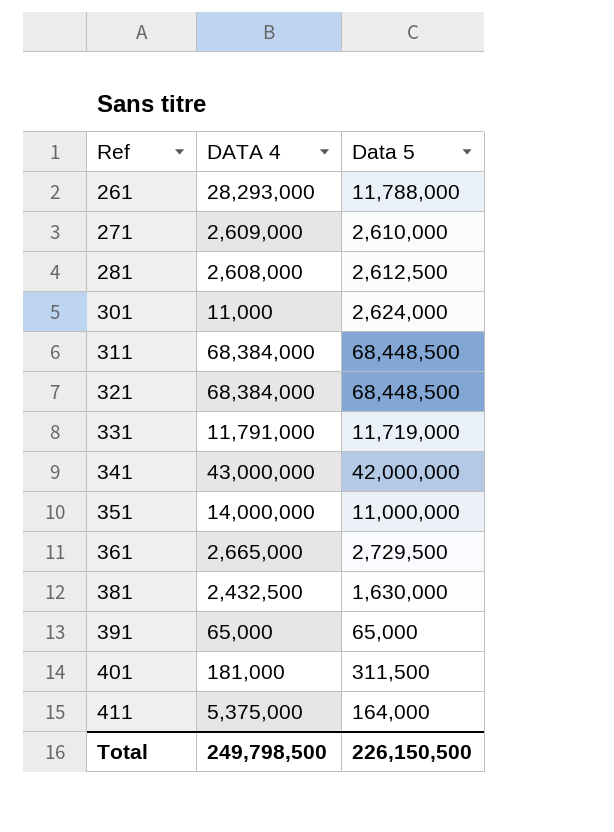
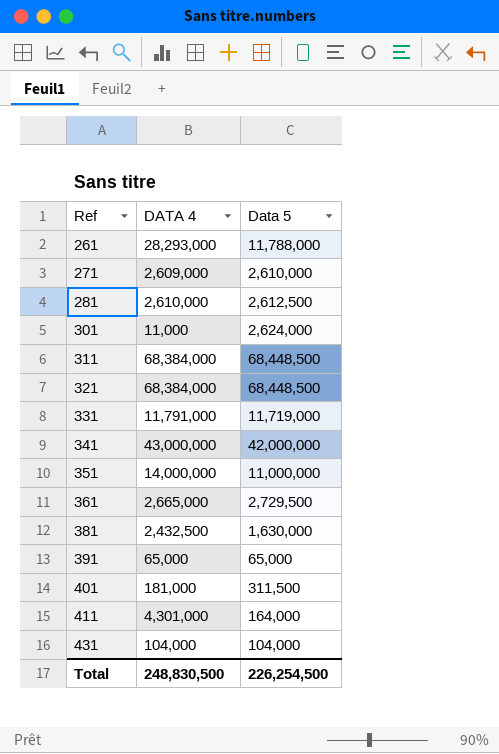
281 | DATA 4: 2,608,000 -> 2,610,000
411 | DATA 4: 5,375,000 -> 4,301,000
row 431: none -> 104,000 | 104,000
Total | DATA 4: 249,798,500 -> 248,830,500
Total | Data 5: 226,150,500 -> 226,254,500

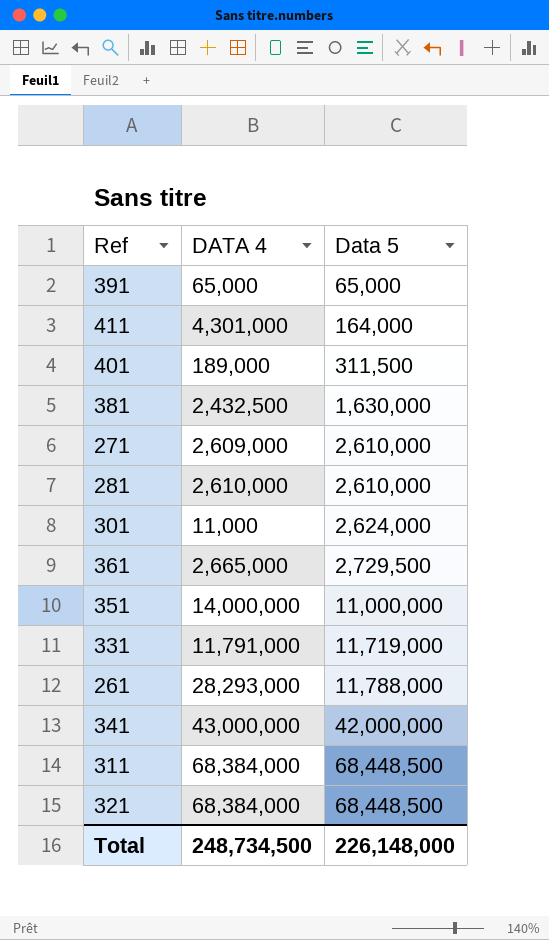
row order: Ref ascending -> Data 5 ascending
row 431: 104,000 | 104,000 -> none
401 | DATA 4: 181,000 -> 189,000
281 | Data 5: 2,612,500 -> 2,610,000
Total | DATA 4: 248,830,500 -> 248,734,500
Total | Data 5: 226,254,500 -> 226,148,000

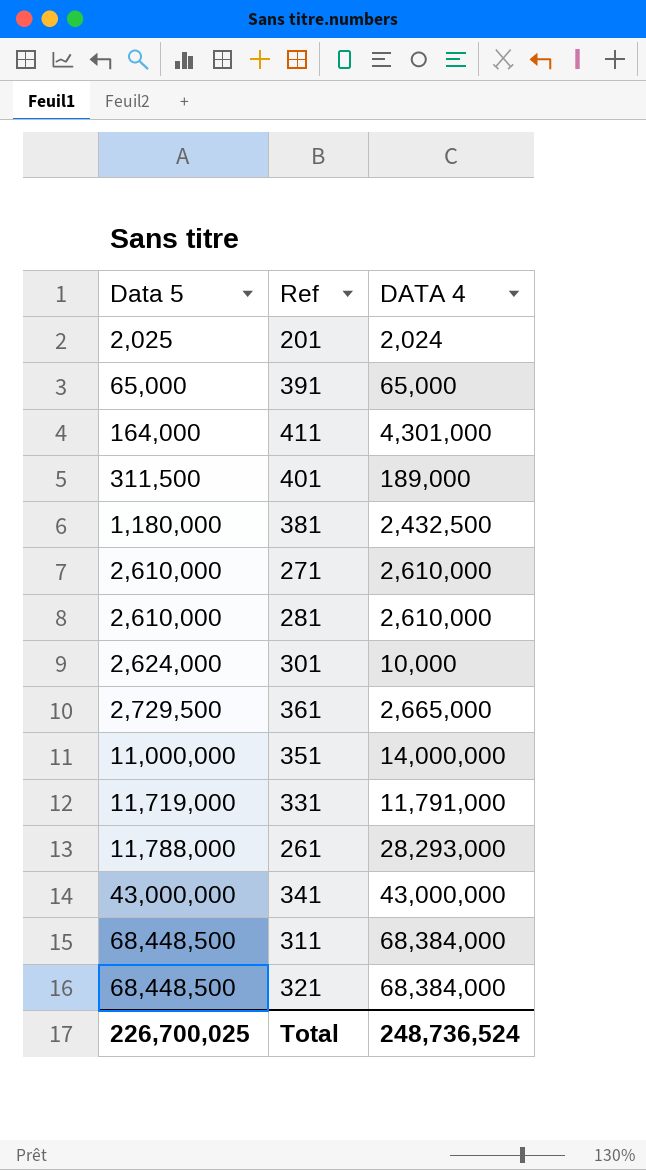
column Data 5 | position: 3 -> 1
row 201: none -> 2,025 | 2,024
381 | Data 5: 1,630,000 -> 1,180,000
271 | DATA 4: 2,609,000 -> 2,610,000
301 | DATA 4: 11,000 -> 10,000
341 | Data 5: 42,000,000 -> 43,000,000
Total | Data 5: 226,148,000 -> 226,700,025
Total | DATA 4: 248,734,500 -> 248,736,524

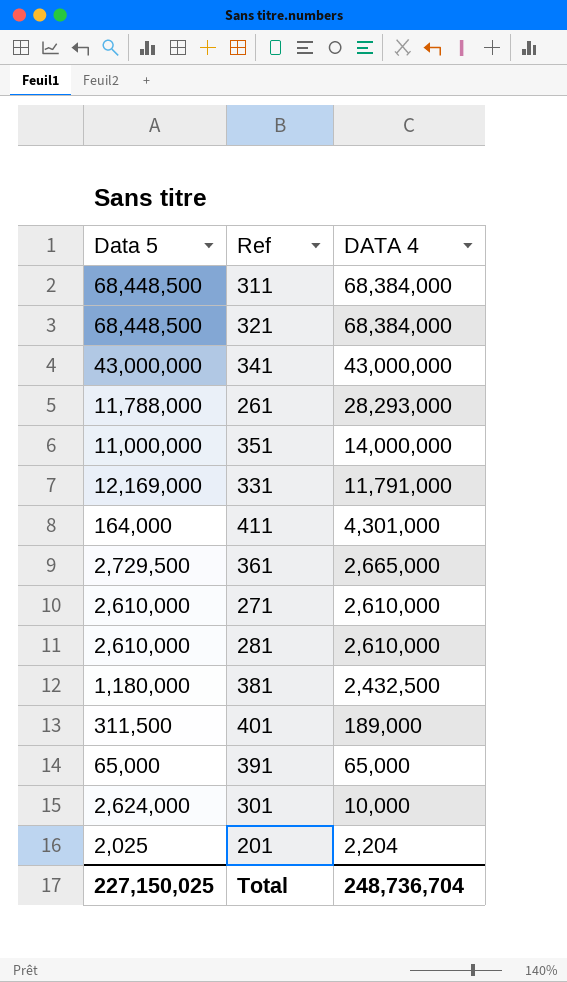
row order: Data 5 ascending -> DATA 4 descending
331 | Data 5: 11,719,000 -> 12,169,000
201 | DATA 4: 2,024 -> 2,204
Total | Data 5: 226,700,025 -> 227,150,025
Total | DATA 4: 248,736,524 -> 248,736,704

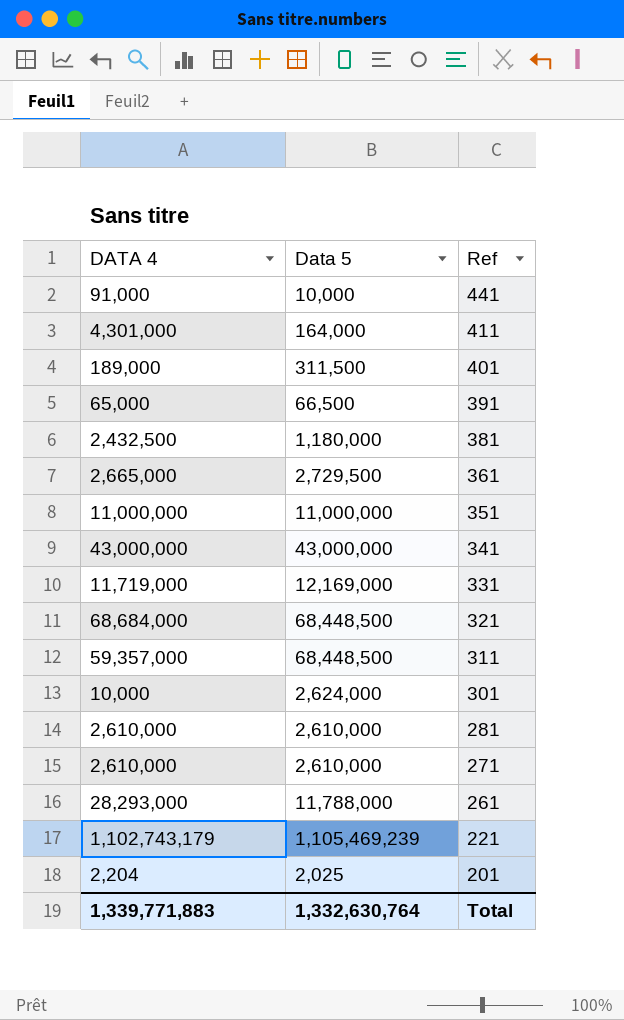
row order: DATA 4 descending -> Ref descending
column DATA 4 | position: 3 -> 1
row 441: none -> 91,000 | 10,000
391 | Data 5: 65,000 -> 66,500
351 | DATA 4: 14,000,000 -> 11,000,000
331 | DATA 4: 11,791,000 -> 11,719,000
321 | DATA 4: 68,384,000 -> 68,684,000
311 | DATA 4: 68,384,000 -> 59,357,000
row 221: none -> 1,102,743,179 | 1,105,469,239
Total | DATA 4: 248,736,704 -> 1,339,771,883
Total | Data 5: 227,150,025 -> 1,332,630,764

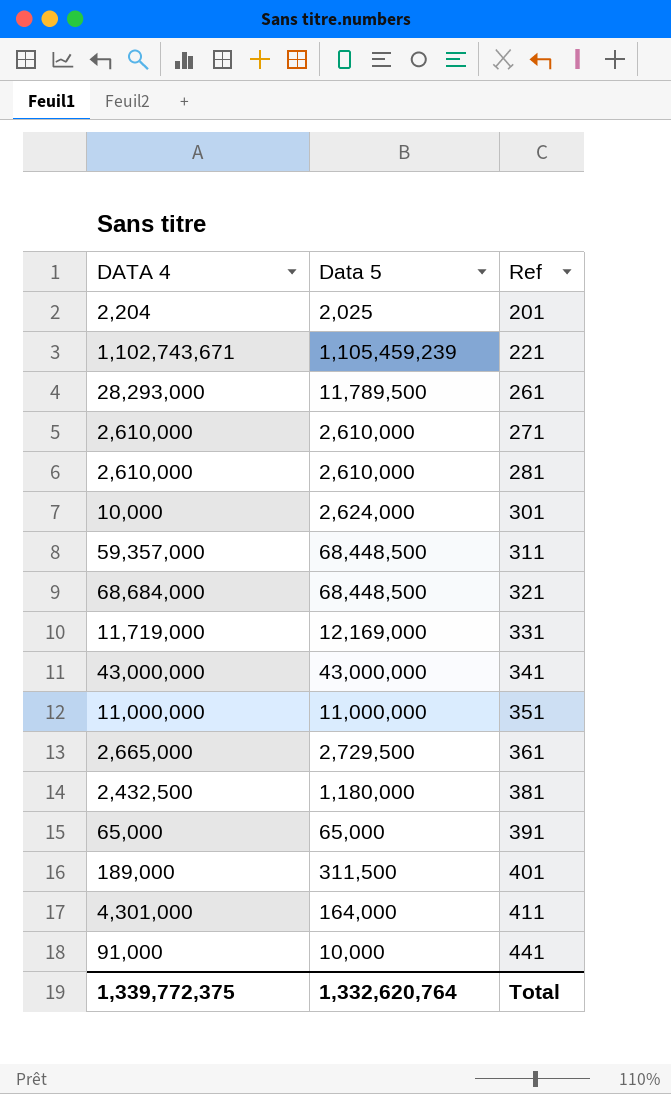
row order: Ref descending -> Ref ascending
221 | DATA 4: 1,102,743,179 -> 1,102,743,671
221 | Data 5: 1,105,469,239 -> 1,105,459,239
261 | Data 5: 11,788,000 -> 11,789,500
391 | Data 5: 66,500 -> 65,000
Total | DATA 4: 1,339,771,883 -> 1,339,772,375
Total | Data 5: 1,332,630,764 -> 1,332,620,764

